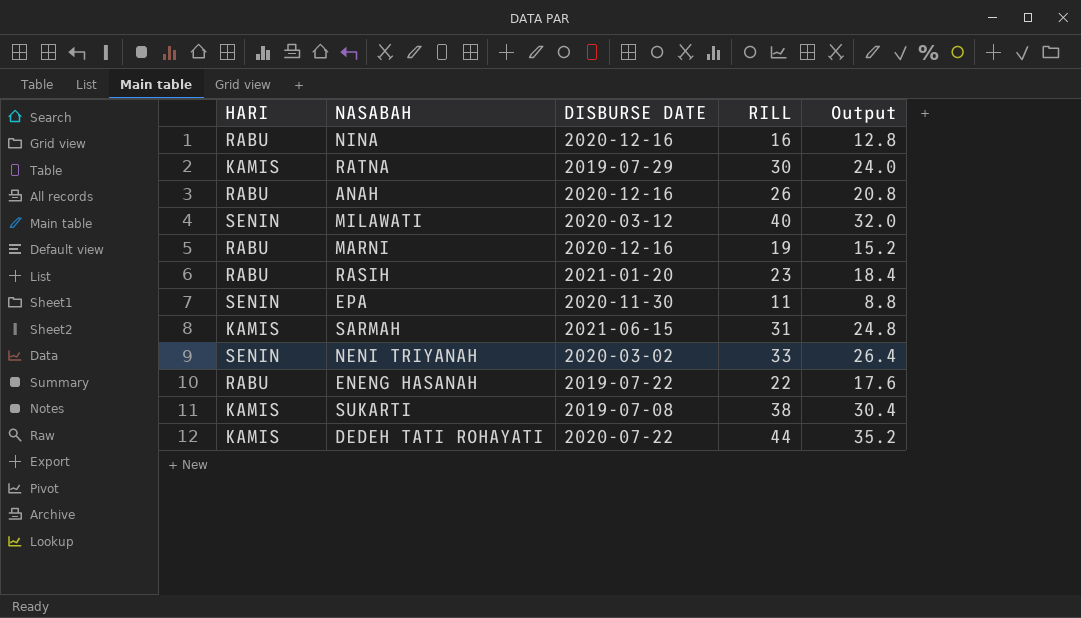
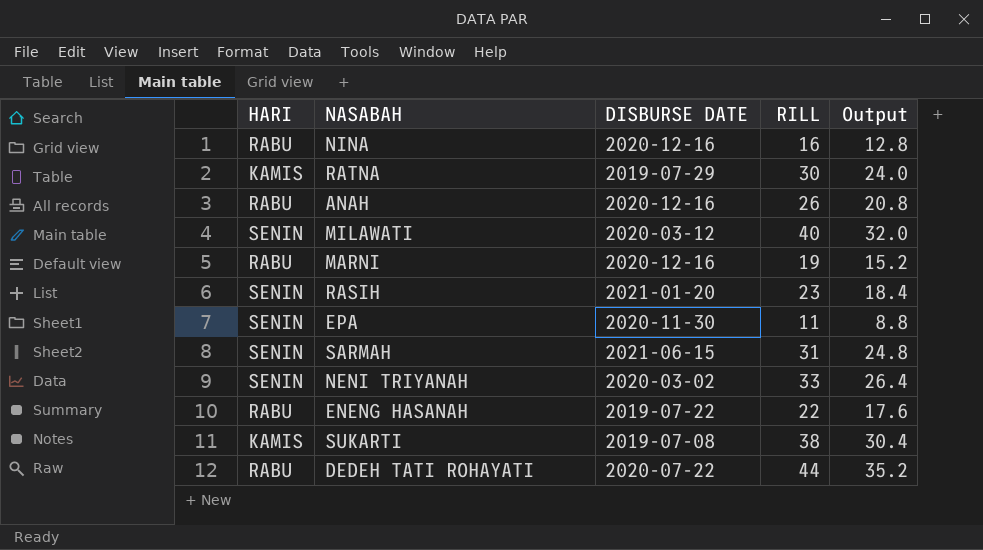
RASIH | HARI: RABU -> SENIN
SARMAH | HARI: KAMIS -> SENIN
DEDEH TATI ROHAYATI | HARI: KAMIS -> RABU

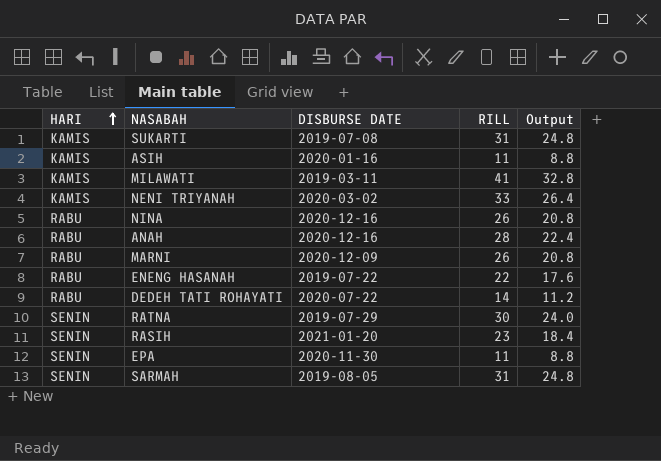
row order: none -> HARI ascending
SUKARTI | RILL: 38 -> 31
SUKARTI | Output: 30.4 -> 24.8
row ASIH: none -> KAMIS | 2020-01-16 | 11 | 8.8
MILAWATI | HARI: SENIN -> KAMIS
MILAWATI | DISBURSE DATE: 2020-03-12 -> 2019-03-11
MILAWATI | RILL: 40 -> 41
MILAWATI | Output: 32.0 -> 32.8
NENI TRIYANAH | HARI: SENIN -> KAMIS
NINA | RILL: 16 -> 26
NINA | Output: 12.8 -> 20.8
ANAH | RILL: 26 -> 28
ANAH | Output: 20.8 -> 22.4
MARNI | DISBURSE DATE: 2020-12-16 -> 2020-12-09
MARNI | RILL: 19 -> 26
MARNI | Output: 15.2 -> 20.8
DEDEH TATI ROHAYATI | RILL: 44 -> 14
DEDEH TATI ROHAYATI | Output: 35.2 -> 11.2
RATNA | HARI: KAMIS -> SENIN
SARMAH | DISBURSE DATE: 2021-06-15 -> 2019-08-05

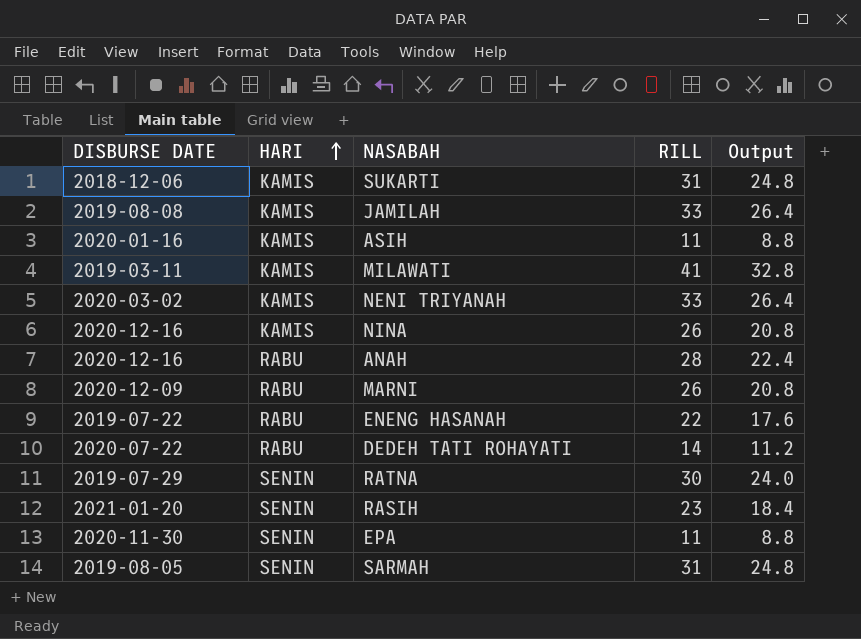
column DISBURSE DATE | position: 3 -> 1
SUKARTI | DISBURSE DATE: 2019-07-08 -> 2018-12-06
row JAMILAH: none -> 2019-08-08 | KAMIS | 33 | 26.4
NINA | HARI: RABU -> KAMIS

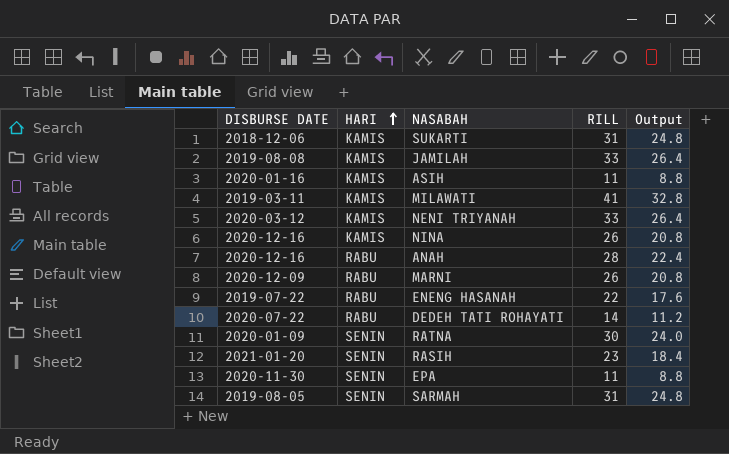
NENI TRIYANAH | DISBURSE DATE: 2020-03-02 -> 2020-03-12
RATNA | DISBURSE DATE: 2019-07-29 -> 2020-01-09

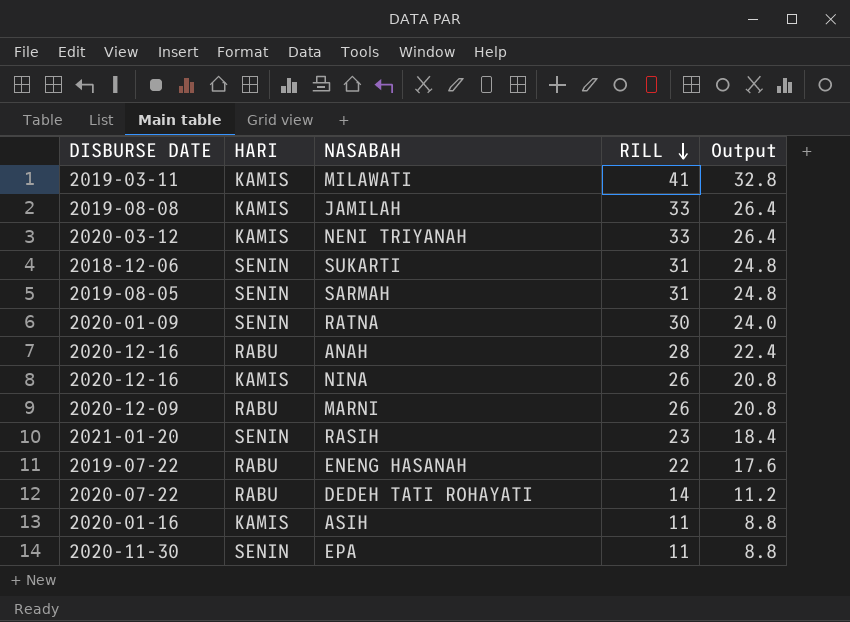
row order: HARI ascending -> RILL descending
SUKARTI | HARI: KAMIS -> SENIN

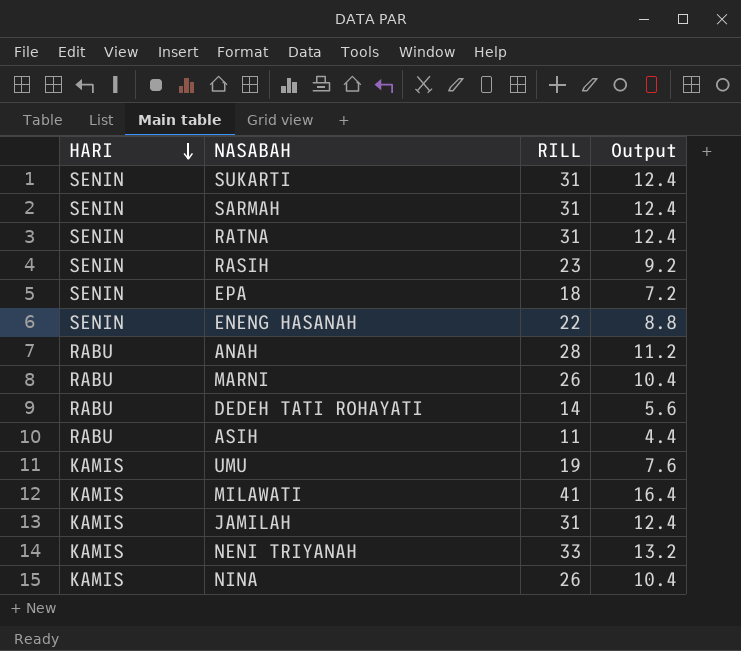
row order: RILL descending -> HARI descending
column DISBURSE DATE | position: 1 -> none
column Output | formula: [RILL] * 0.8 -> [RILL] * 0.4
RATNA | RILL: 30 -> 31
EPA | RILL: 11 -> 18
ENENG HASANAH | HARI: RABU -> SENIN
ASIH | HARI: KAMIS -> RABU
row UMU: none -> KAMIS | 19 | 7.6
JAMILAH | RILL: 33 -> 31

